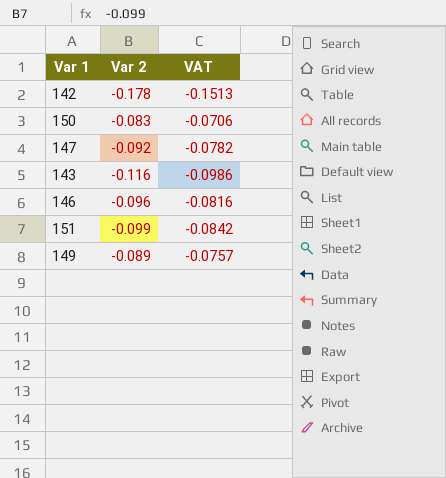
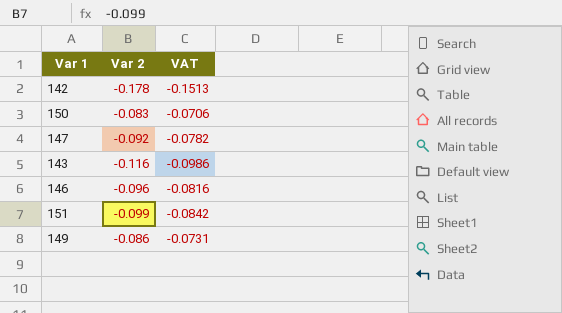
149 | Var 2: -0.089 -> -0.086
149 | VAT: -0.0757 -> -0.0731

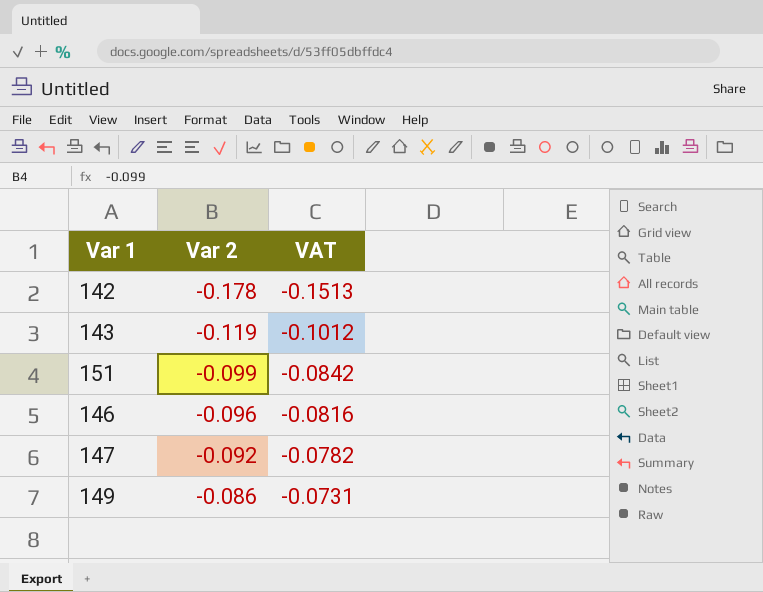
row order: none -> Var 2 ascending
row 150: -0.083 | -0.0706 -> none
143 | Var 2: -0.116 -> -0.119
143 | VAT: -0.0986 -> -0.1012

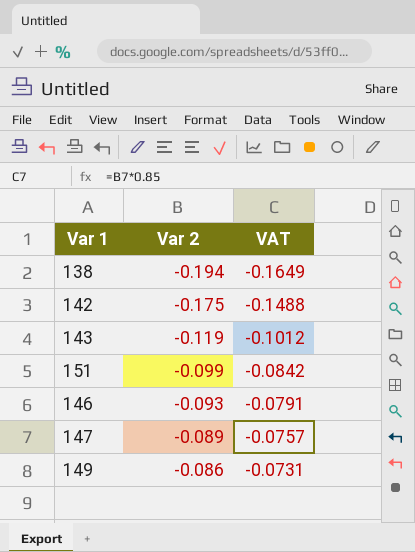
row 138: none -> -0.194 | -0.1649
142 | Var 2: -0.178 -> -0.175
142 | VAT: -0.1513 -> -0.1488
146 | Var 2: -0.096 -> -0.093
146 | VAT: -0.0816 -> -0.0791
147 | Var 2: -0.092 -> -0.089
147 | VAT: -0.0782 -> -0.0757

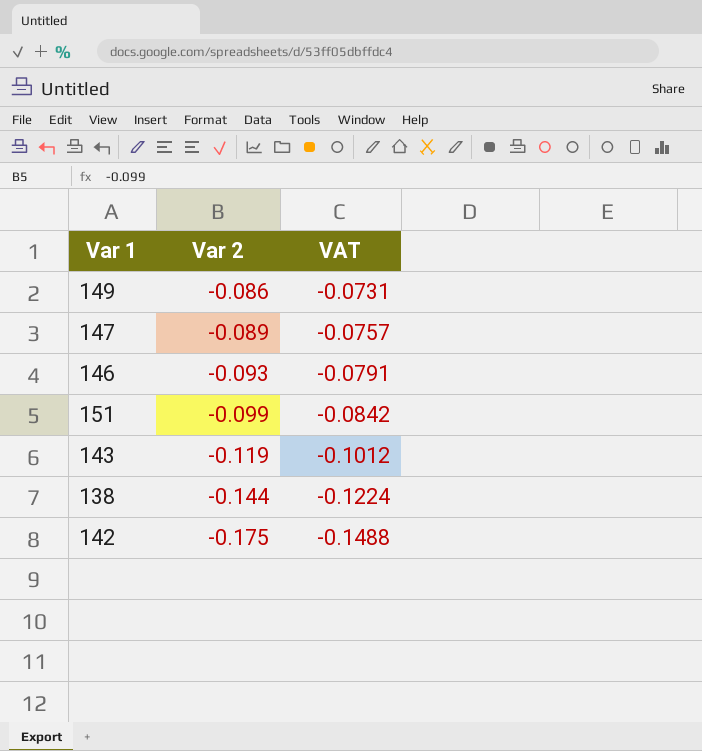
row order: Var 2 ascending -> Var 2 descending
138 | Var 2: -0.194 -> -0.144
138 | VAT: -0.1649 -> -0.1224

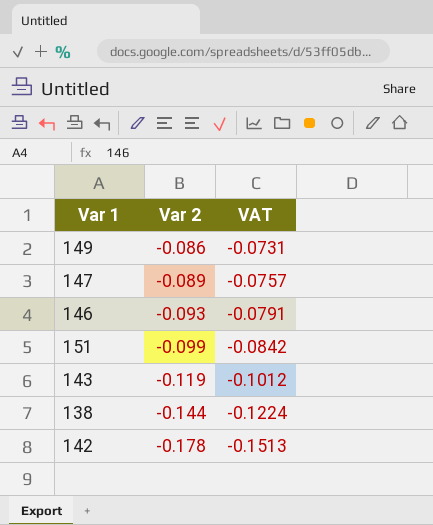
142 | Var 2: -0.175 -> -0.178
142 | VAT: -0.1488 -> -0.1513

